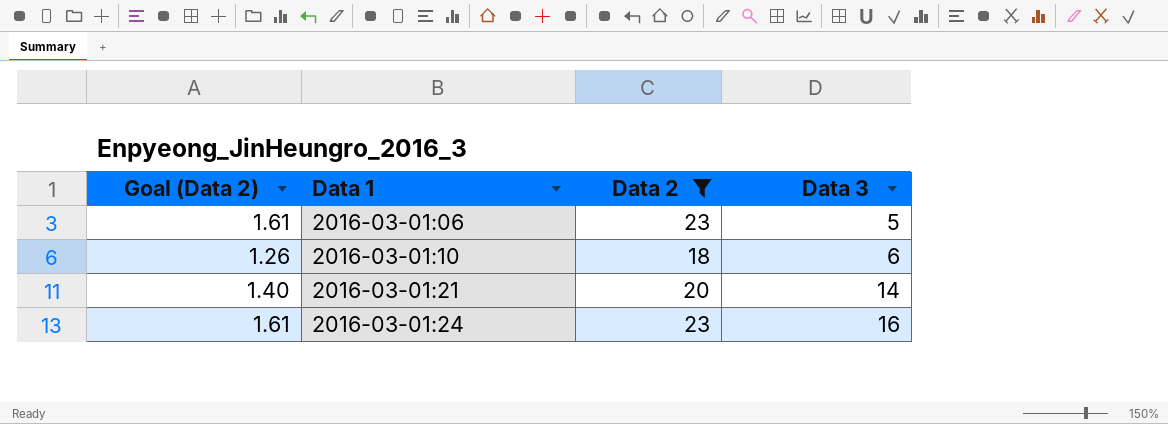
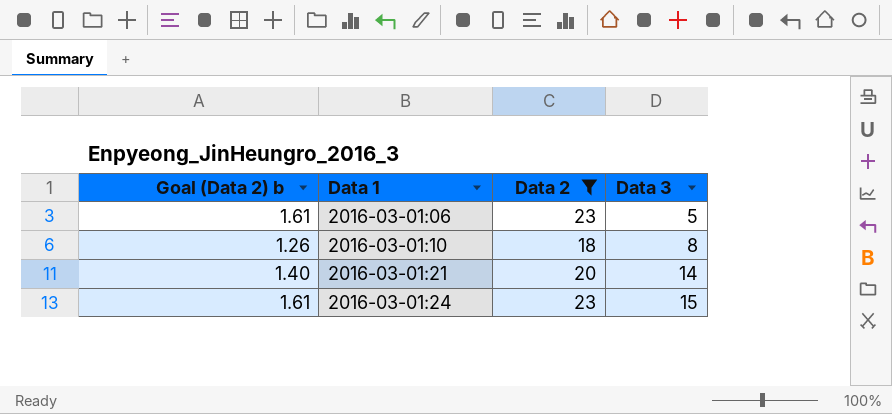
column name: Goal (Data 2) -> Goal (Data 2) b
2016-03-01:10 | Data 3: 6 -> 8
2016-03-01:24 | Data 3: 16 -> 15

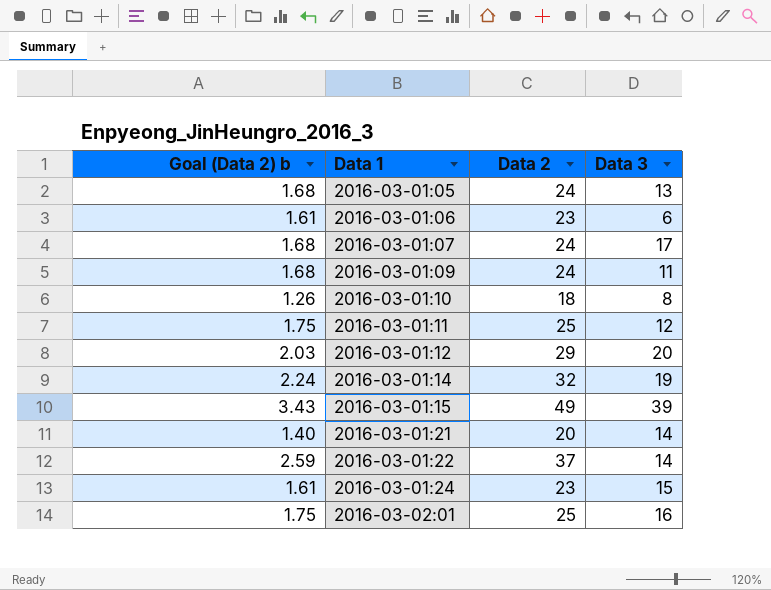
filter: Data 2 <= 23 -> none
2016-03-01:06 | Data 3: 5 -> 6

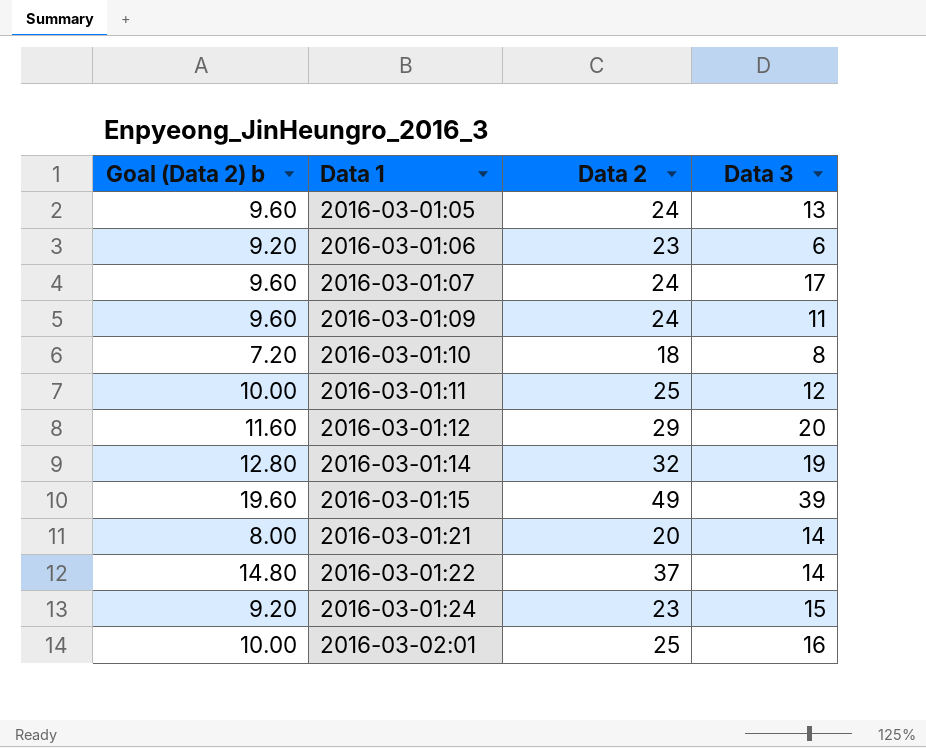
column Goal (Data 2) b | formula: [Data 2] * 0.07 -> [Data 2] * 0.4

